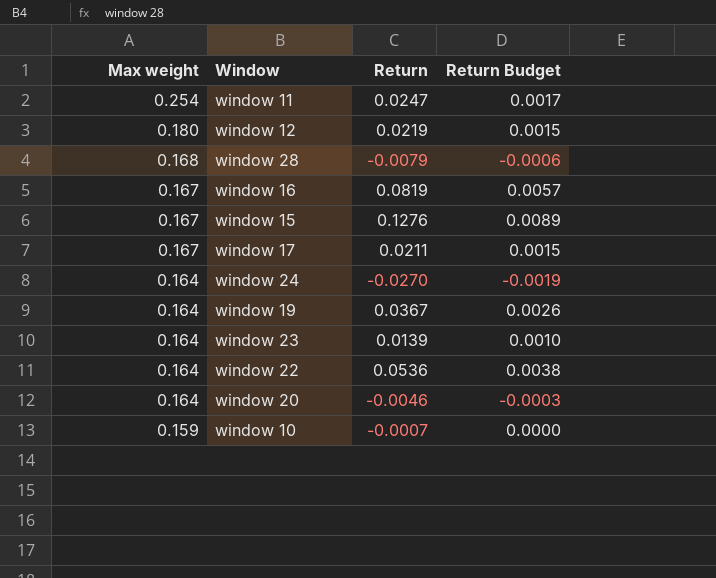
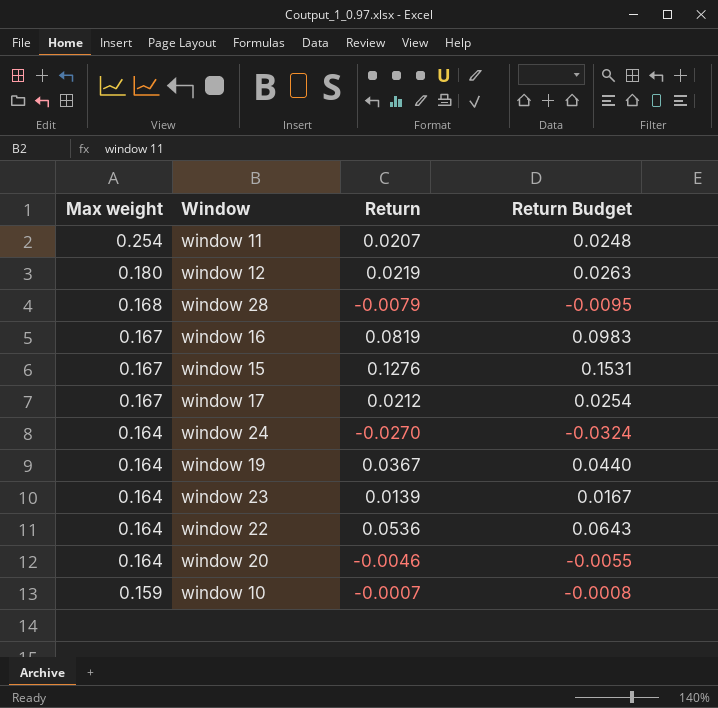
column Return Budget | formula: [Return] * 0.07 -> [Return] * 1.2
window 11 | Return: 0.0247 -> 0.0207
window 17 | Return: 0.0211 -> 0.0212

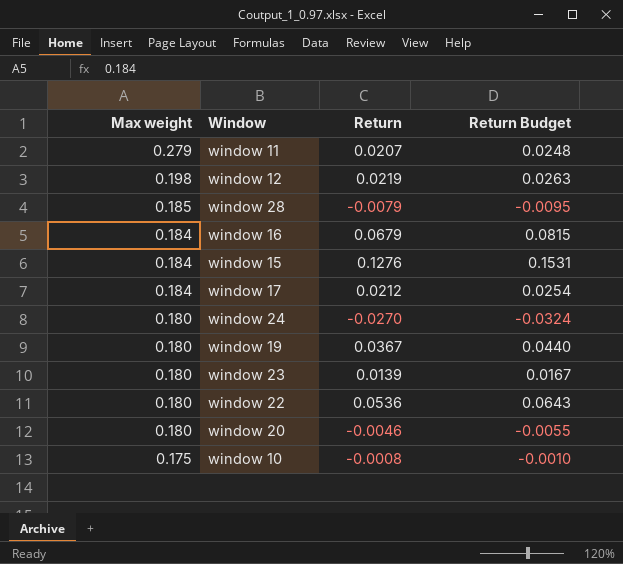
window 11 | Max weight: 0.254 -> 0.279
window 12 | Max weight: 0.180 -> 0.198
window 28 | Max weight: 0.168 -> 0.185
window 16 | Max weight: 0.167 -> 0.184
window 16 | Return: 0.0819 -> 0.0679
window 16 | Return Budget: 0.0983 -> 0.0815
window 15 | Max weight: 0.167 -> 0.184
window 17 | Max weight: 0.167 -> 0.184
window 24 | Max weight: 0.164 -> 0.180
window 19 | Max weight: 0.164 -> 0.180
window 23 | Max weight: 0.164 -> 0.180
window 22 | Max weight: 0.164 -> 0.180
window 20 | Max weight: 0.164 -> 0.180
window 10 | Max weight: 0.159 -> 0.175
window 10 | Return: -0.0007 -> -0.0008
window 10 | Return Budget: -0.0008 -> -0.0010

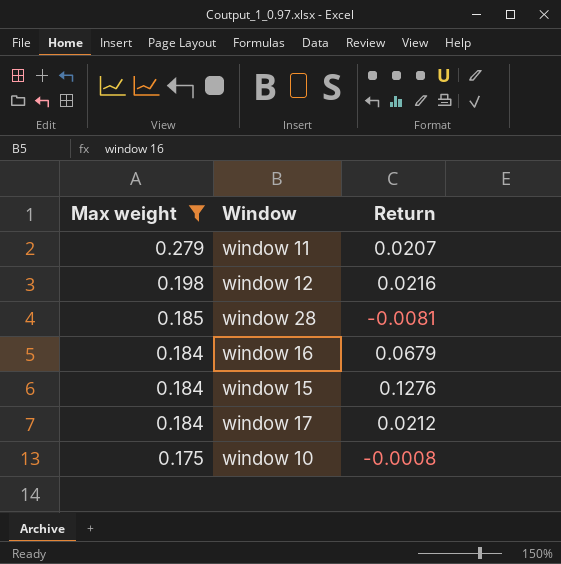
filter: none -> Max weight != 0.180
column Return Budget | formula: [Return] * 1.2 -> none
window 12 | Return: 0.0219 -> 0.0216
window 28 | Return: -0.0079 -> -0.0081

